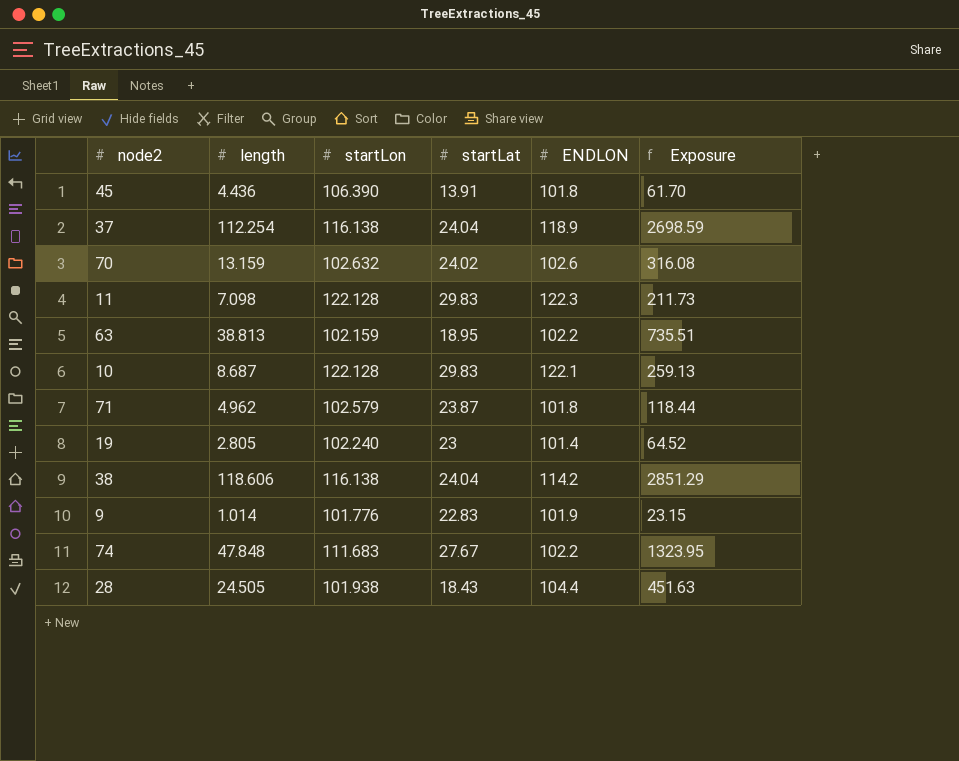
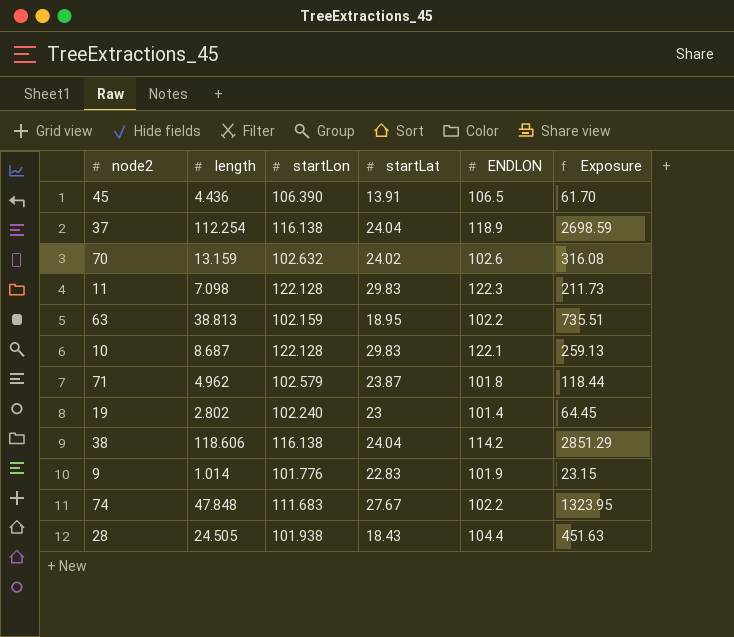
45 | ENDLON: 101.8 -> 106.5
19 | length: 2.805 -> 2.802
19 | Exposure: 64.52 -> 64.45

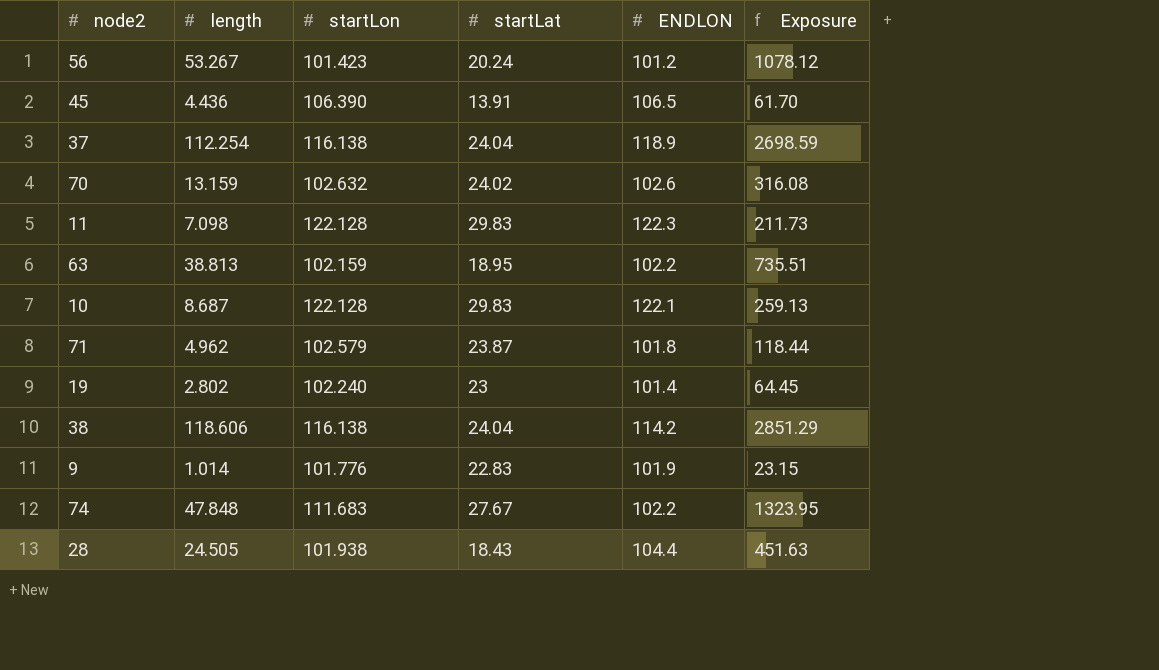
row 56: none -> 53.267 | 101.423 | 20.24 | 101.2 | 1078.12

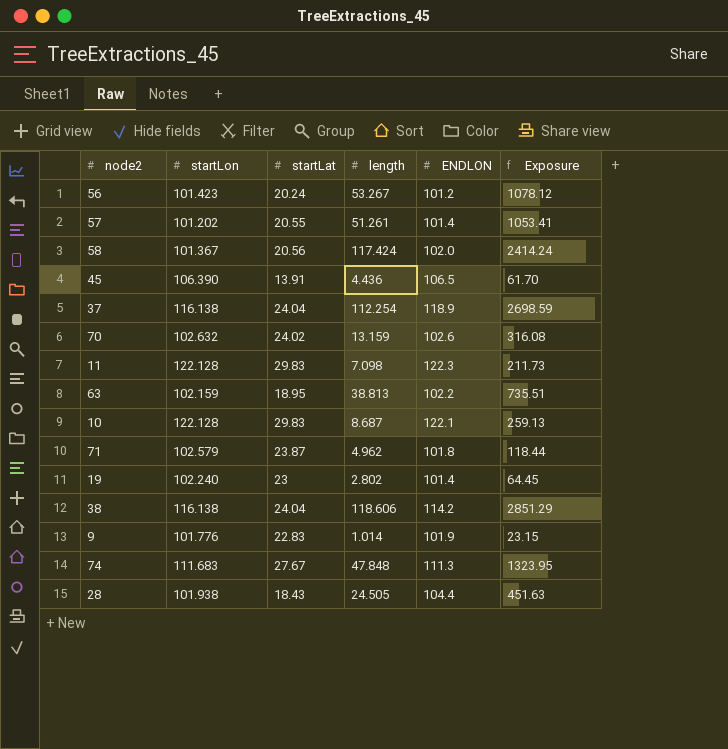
column length | position: 2 -> 4
row 57: none -> 101.202 | 20.55 | 51.261 | 101.4 | 1053.41
row 58: none -> 101.367 | 20.56 | 117.424 | 102.0 | 2414.24
74 | ENDLON: 102.2 -> 111.3

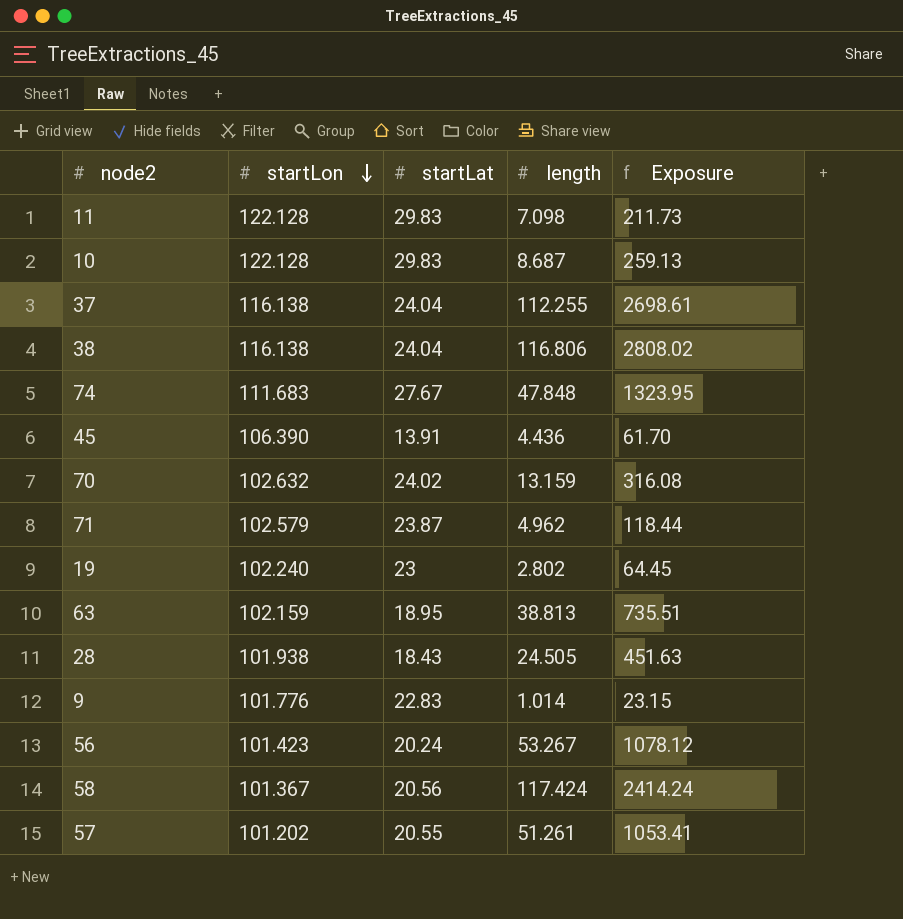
row order: none -> startLon descending
column ENDLON | position: 5 -> none
37 | length: 112.254 -> 112.255
37 | Exposure: 2698.59 -> 2698.61
38 | length: 118.606 -> 116.806
38 | Exposure: 2851.29 -> 2808.02

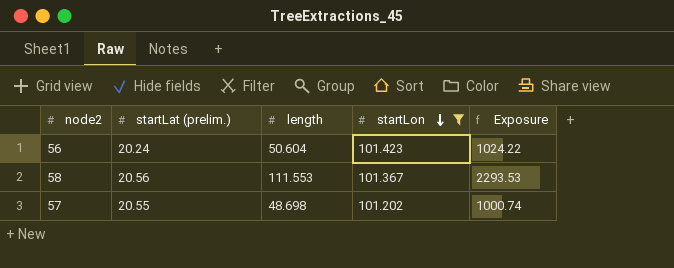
filter: none -> startLon <= 101.423
column name: startLat -> startLat (prelim.)
column startLon | position: 2 -> 4
56 | length: 53.267 -> 50.604
56 | Exposure: 1078.12 -> 1024.22
58 | length: 117.424 -> 111.553
58 | Exposure: 2414.24 -> 2293.53
57 | length: 51.261 -> 48.698
57 | Exposure: 1053.41 -> 1000.74

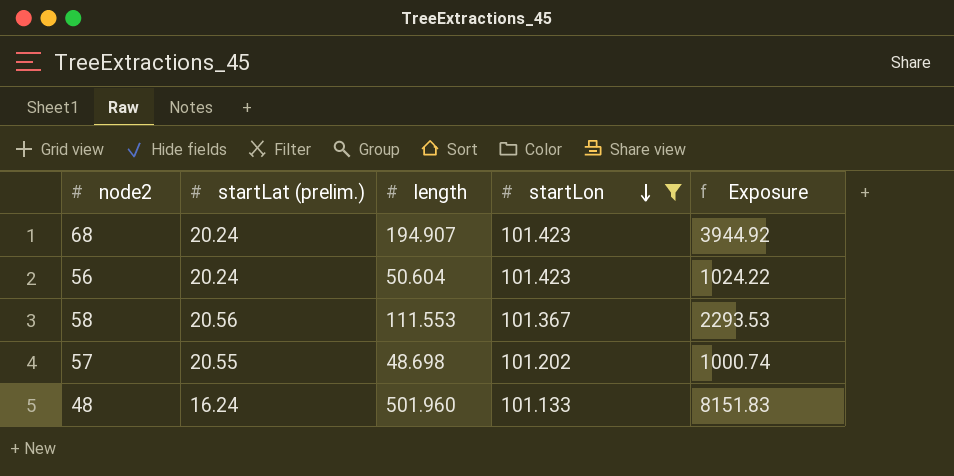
row 68: none -> 20.24 | 194.907 | 101.423 | 3944.92
row 48: none -> 16.24 | 501.960 | 101.133 | 8151.83

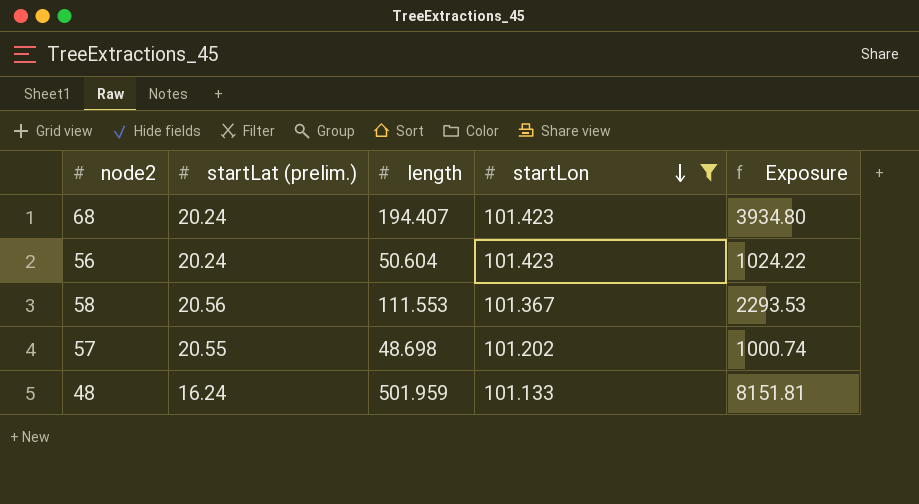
68 | length: 194.907 -> 194.407
68 | Exposure: 3944.92 -> 3934.80
48 | length: 501.960 -> 501.959
48 | Exposure: 8151.83 -> 8151.81

